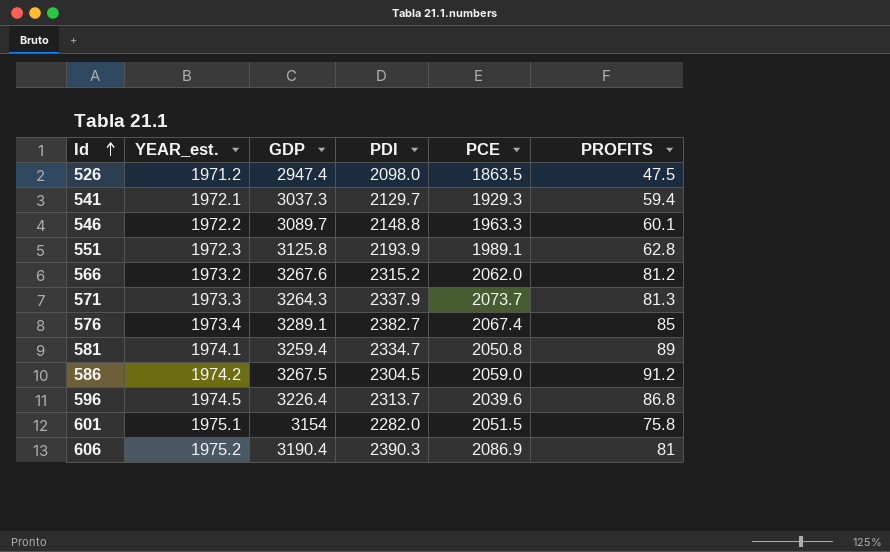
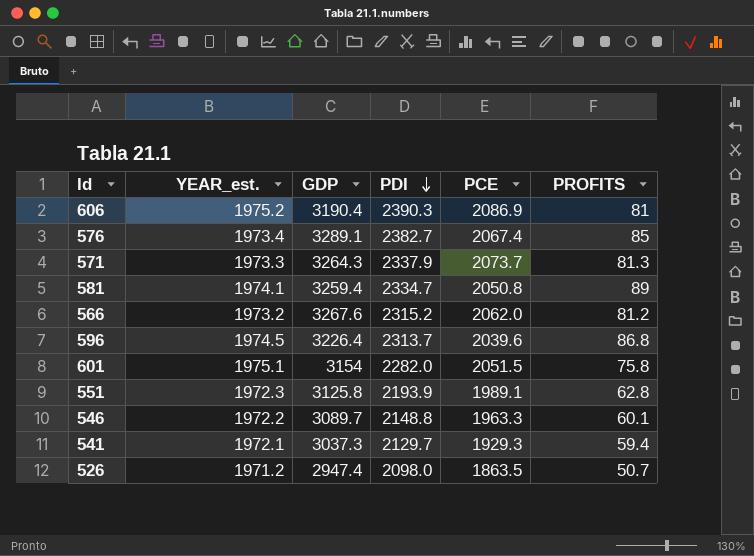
row order: Id ascending -> PDI descending
row 586: 1974.2 | 3267.5 | 2304.5 | 2059.0 | 91.2 -> none
526 | PROFITS: 47.5 -> 50.7

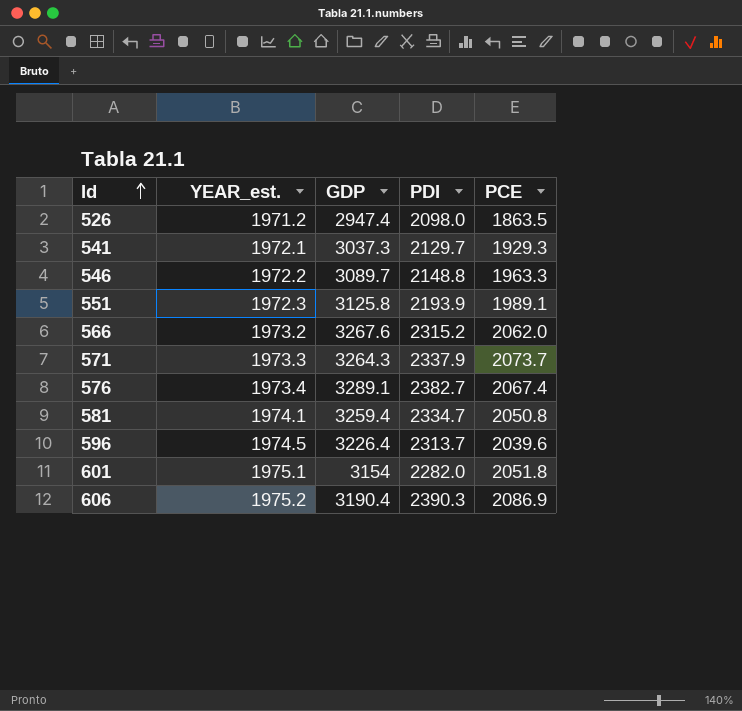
row order: PDI descending -> Id ascending
column PROFITS | position: 6 -> none
601 | PCE: 2051.5 -> 2051.8

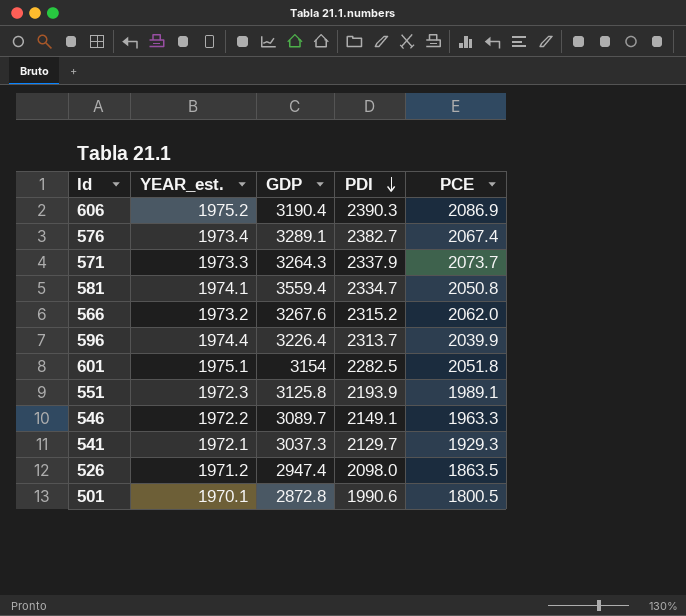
row order: Id ascending -> PDI descending
581 | GDP: 3259.4 -> 3559.4
596 | YEAR_est.: 1974.5 -> 1974.4
596 | PCE: 2039.6 -> 2039.9
601 | PDI: 2282.0 -> 2282.5
546 | PDI: 2148.8 -> 2149.1
row 501: none -> 1970.1 | 2872.8 | 1990.6 | 1800.5

